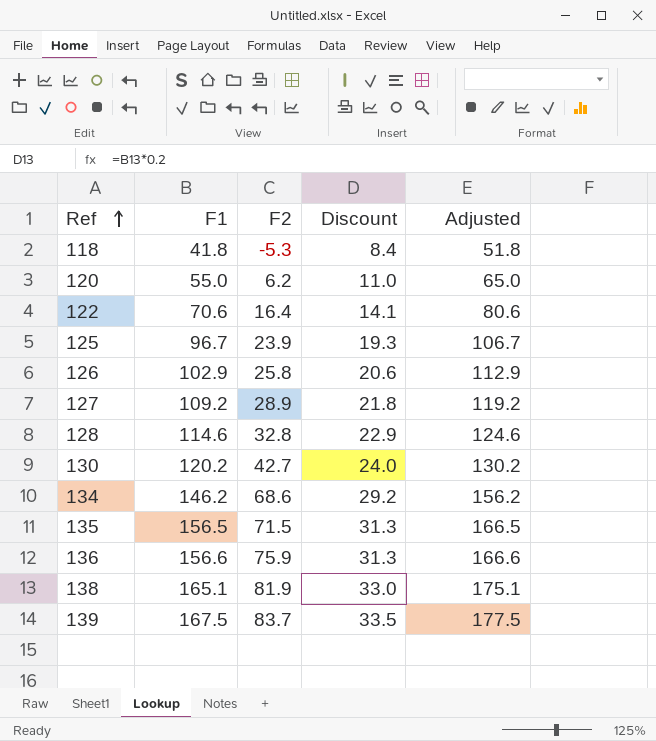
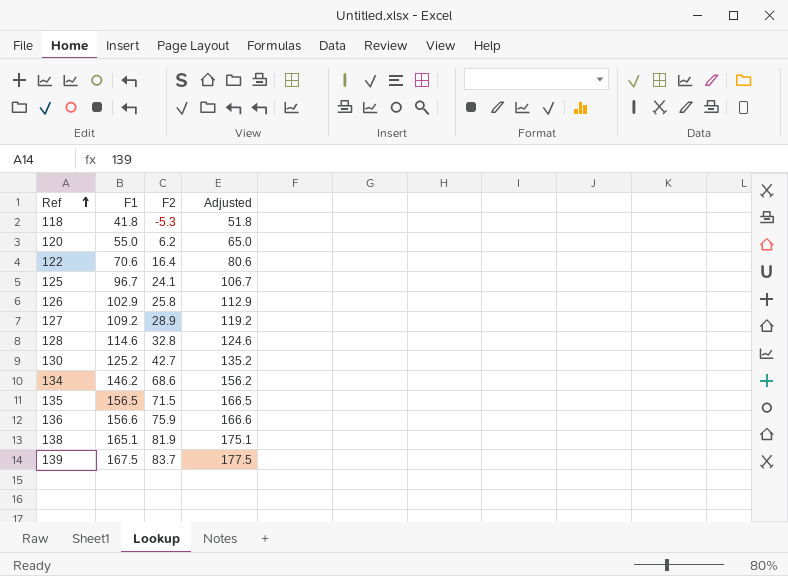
column Discount | formula: [F1] * 0.2 -> none
125 | F2: 23.9 -> 24.1
130 | F1: 120.2 -> 125.2
130 | Adjusted: 130.2 -> 135.2

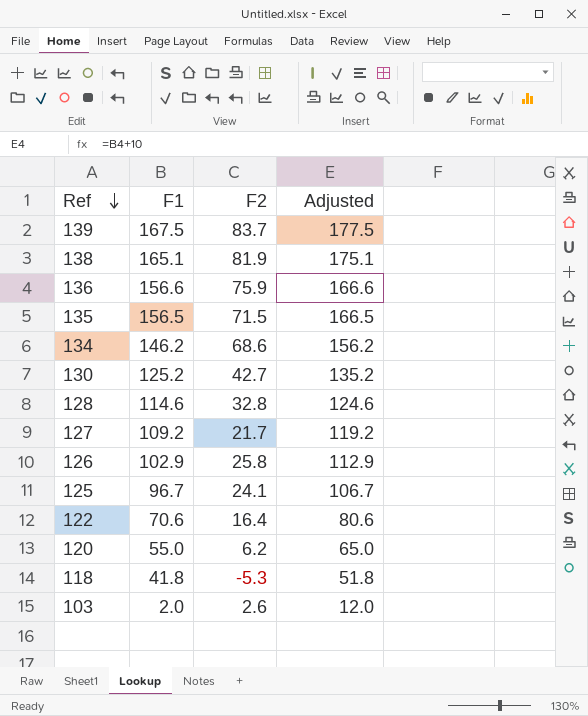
row order: Ref ascending -> Ref descending
127 | F2: 28.9 -> 21.7
row 103: none -> 2.0 | 2.6 | 12.0

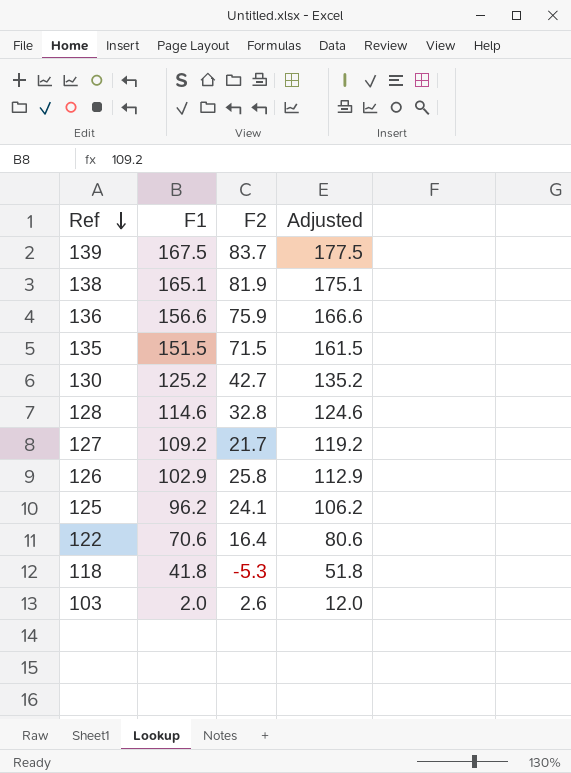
row 134: 146.2 | 68.6 | 156.2 -> none
row 120: 55.0 | 6.2 | 65.0 -> none
135 | F1: 156.5 -> 151.5
135 | Adjusted: 166.5 -> 161.5
125 | F1: 96.7 -> 96.2
125 | Adjusted: 106.7 -> 106.2

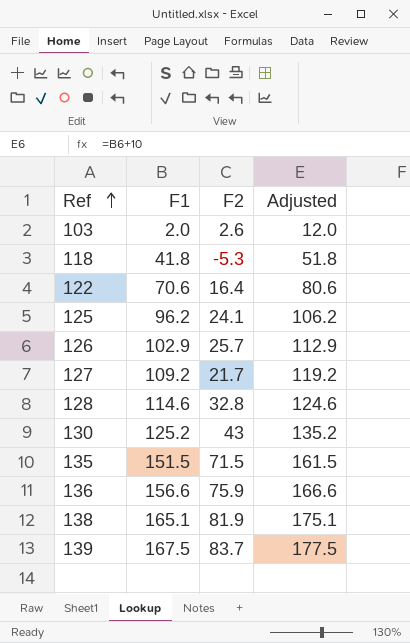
row order: Ref descending -> Ref ascending
126 | F2: 25.8 -> 25.7
130 | F2: 42.7 -> 43

